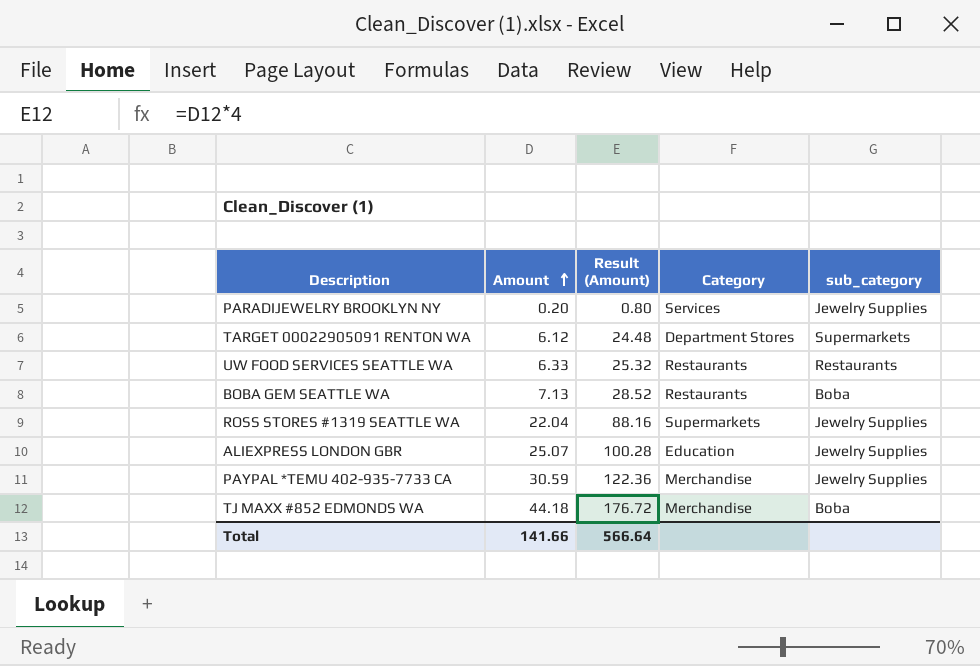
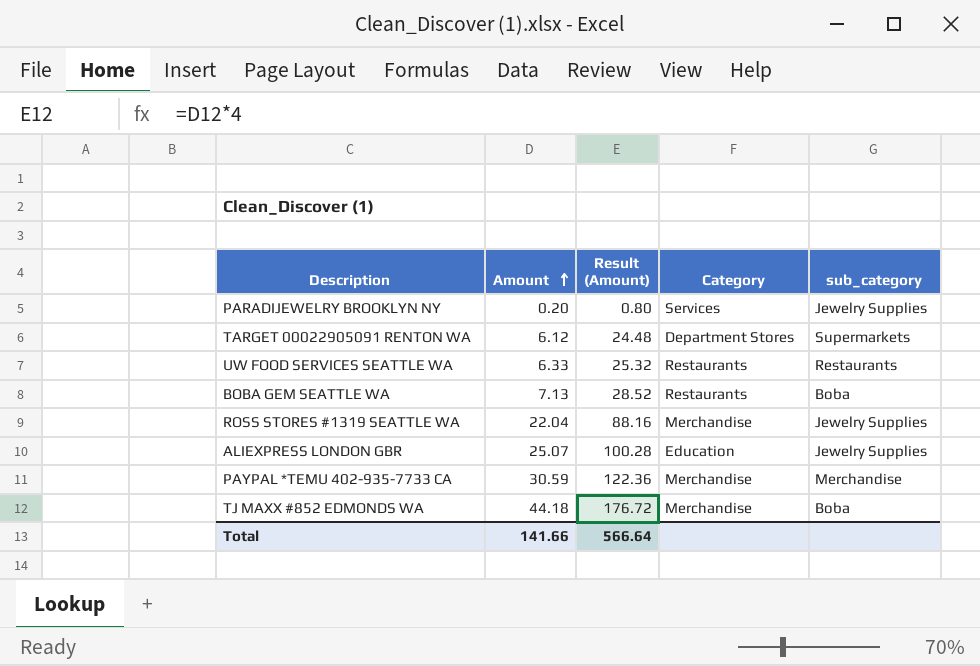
ROSS STORES #1319 SEATTLE WA | Category: Supermarkets -> Merchandise
PAYPAL *TEMU 402-935-7733 CA | sub_category: Jewelry Supplies -> Merchandise

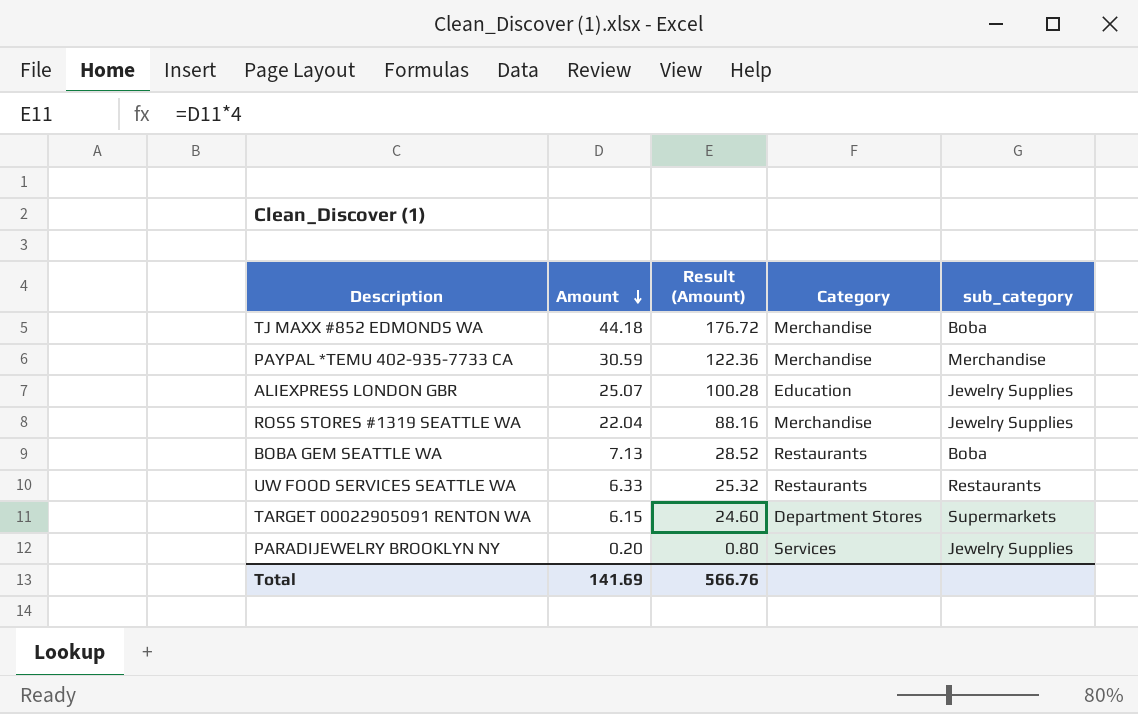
row order: Amount ascending -> Amount descending
TARGET 00022905091 RENTON WA | Amount: 6.12 -> 6.15
TARGET 00022905091 RENTON WA | Result (Amount): 24.48 -> 24.60
Total | Amount: 141.66 -> 141.69
Total | Result (Amount): 566.64 -> 566.76

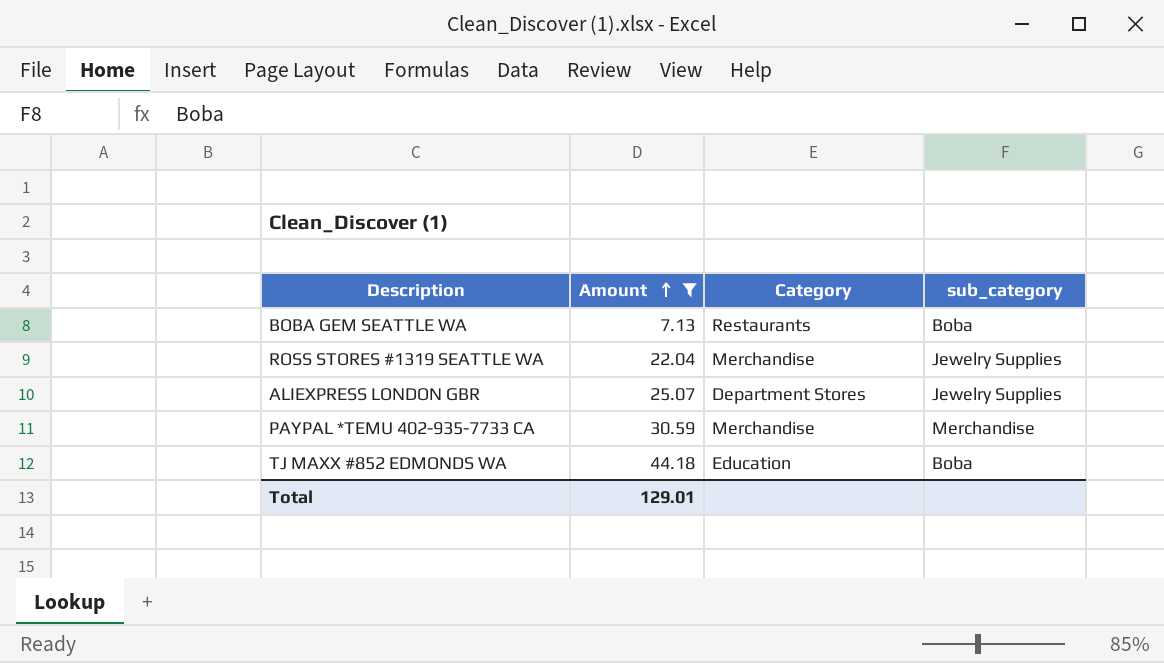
filter: none -> Amount >= 7.13
row order: Amount descending -> Amount ascending
column Result (Amount) | formula: [Amount] * 4 -> none
ALIEXPRESS LONDON GBR | Category: Education -> Department Stores
TJ MAXX #852 EDMONDS WA | Category: Merchandise -> Education
Total | Amount: 141.69 -> 129.01

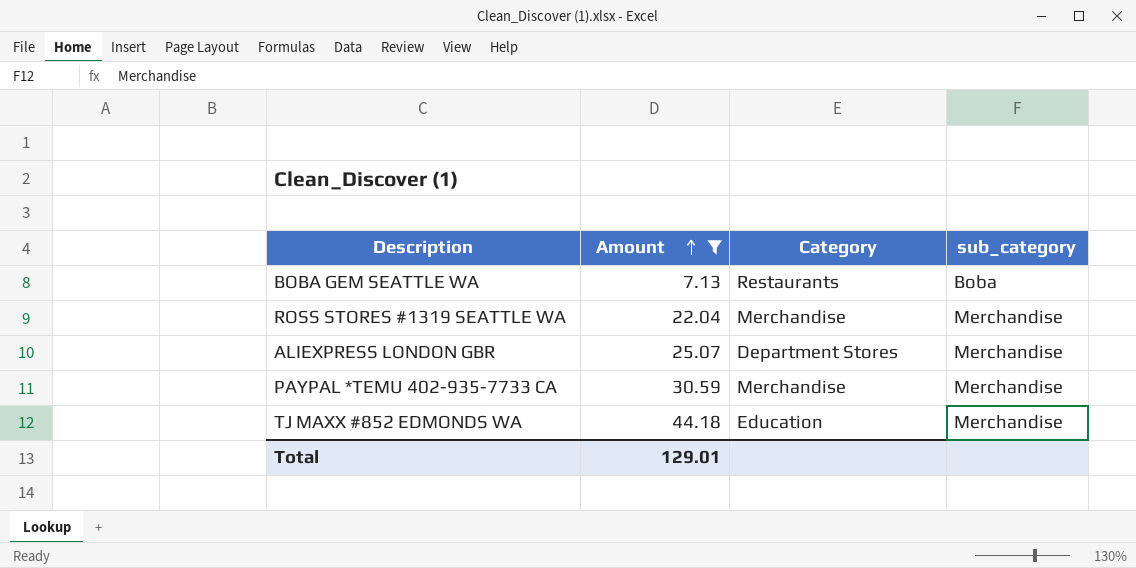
ROSS STORES #1319 SEATTLE WA | sub_category: Jewelry Supplies -> Merchandise
ALIEXPRESS LONDON GBR | sub_category: Jewelry Supplies -> Merchandise
TJ MAXX #852 EDMONDS WA | sub_category: Boba -> Merchandise

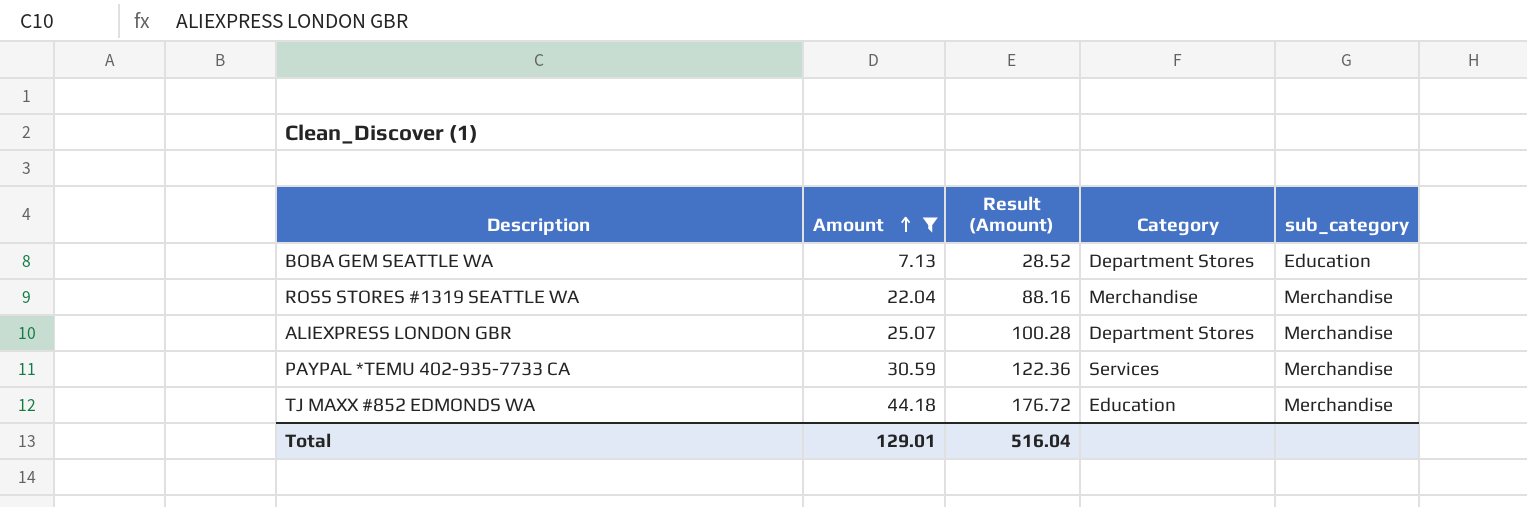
column Result (Amount) | formula: none -> [Amount] * 4
BOBA GEM SEATTLE WA | Category: Restaurants -> Department Stores
BOBA GEM SEATTLE WA | sub_category: Boba -> Education
PAYPAL *TEMU 402-935-7733 CA | Category: Merchandise -> Services

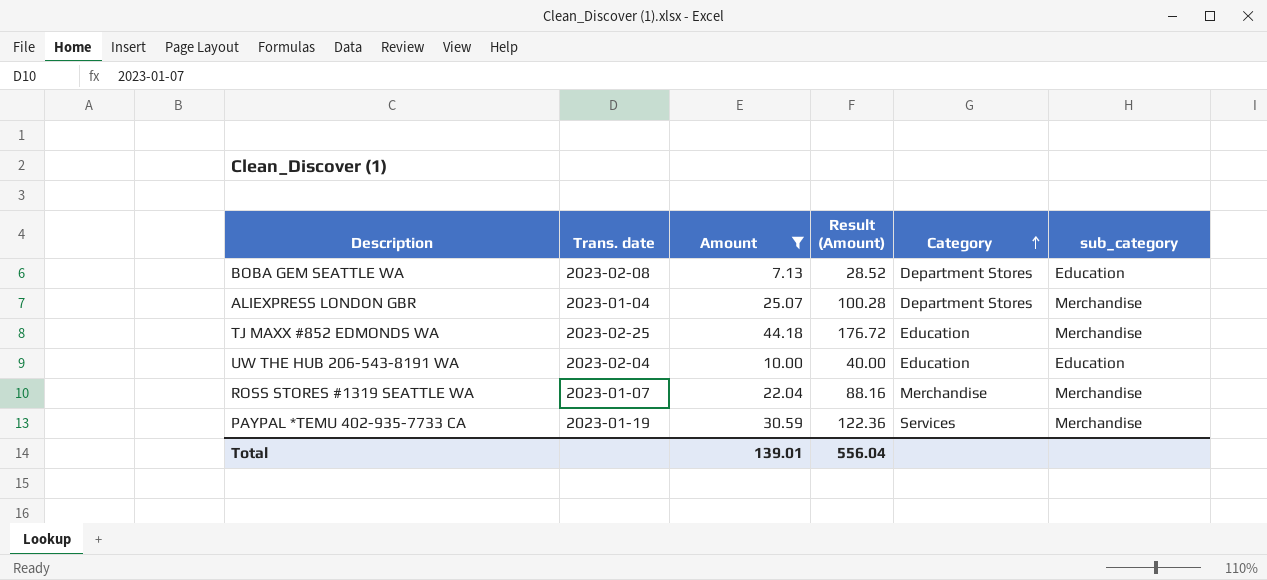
row order: Amount ascending -> Category ascending
column Trans. date | position: none -> 2
row UW THE HUB 206-543-8191 WA: none -> 2023-02-04 | 10.00 | 40.00 | Education | Education
Total | Amount: 129.01 -> 139.01
Total | Result (Amount): 516.04 -> 556.04

